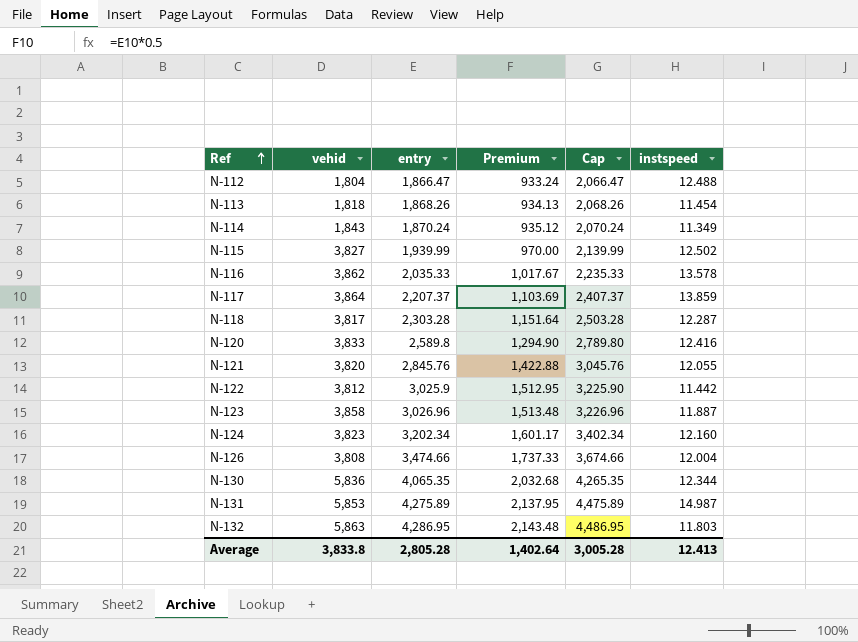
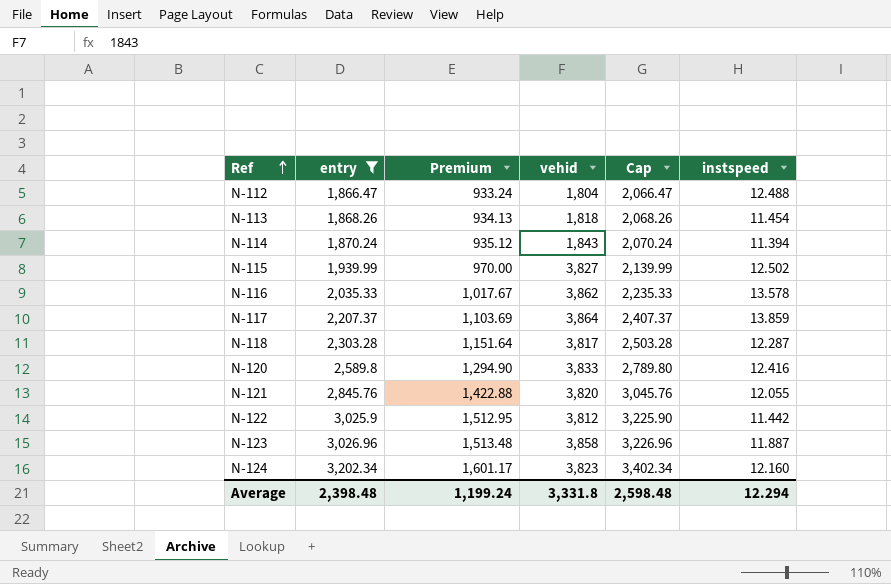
filter: none -> entry <= 3,202.34
column vehid | position: 2 -> 4
N-114 | instspeed: 11.349 -> 11.394
Average | entry: 2,805.28 -> 2,398.48
Average | Premium: 1,402.64 -> 1,199.24
Average | vehid: 3,833.8 -> 3,331.8
Average | Cap: 3,005.28 -> 2,598.48
Average | instspeed: 12.413 -> 12.294

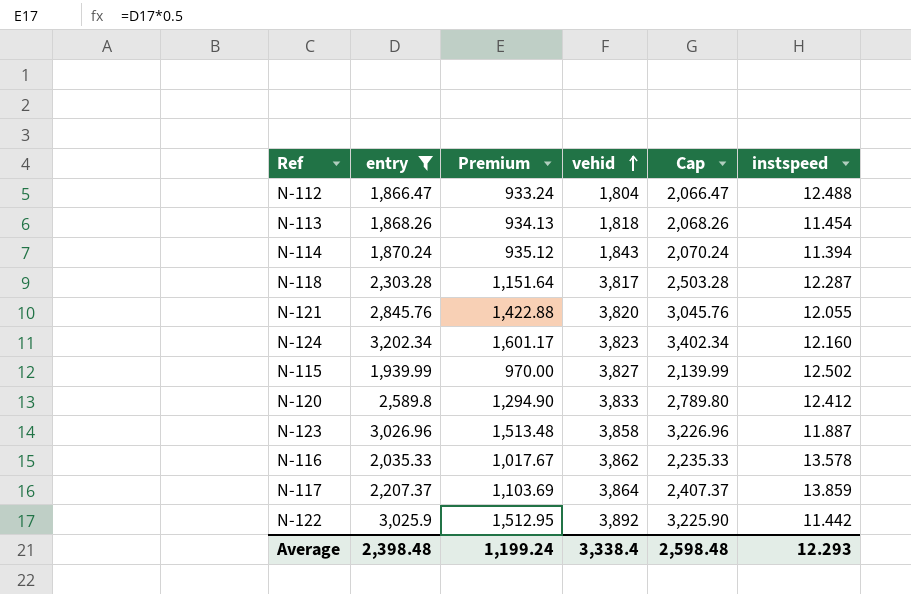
row order: Ref ascending -> vehid ascending
N-120 | instspeed: 12.416 -> 12.412
N-122 | vehid: 3,812 -> 3,892
Average | vehid: 3,331.8 -> 3,338.4
Average | instspeed: 12.294 -> 12.293

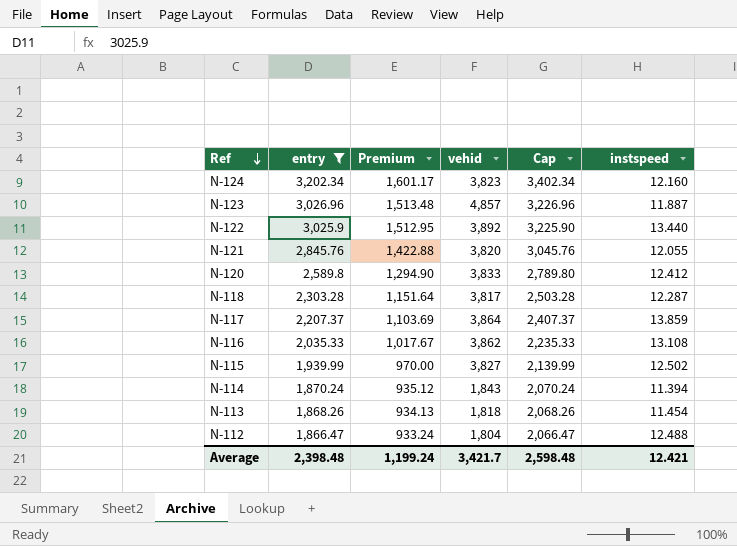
row order: vehid ascending -> Ref descending
N-123 | vehid: 3,858 -> 4,857
N-122 | instspeed: 11.442 -> 13.440
N-116 | instspeed: 13.578 -> 13.108
Average | vehid: 3,338.4 -> 3,421.7
Average | instspeed: 12.293 -> 12.421

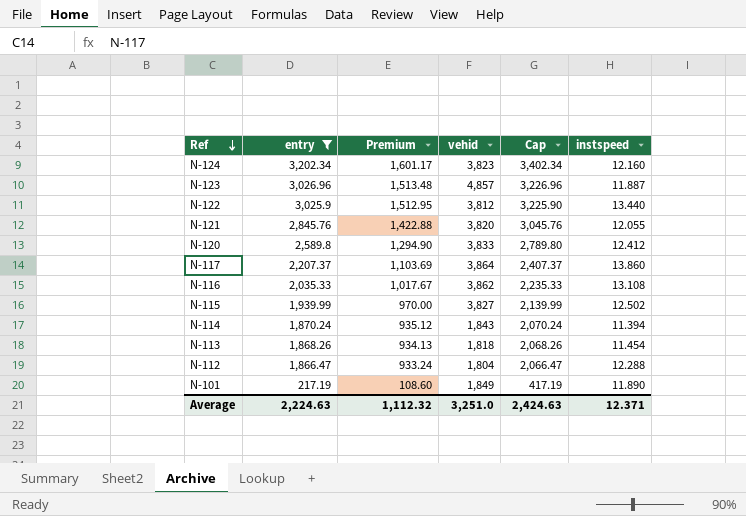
row N-118: 2,303.28 | 1,151.64 | 3,817 | 2,503.28 | 12.287 -> none
N-122 | vehid: 3,892 -> 3,812
N-117 | instspeed: 13.859 -> 13.860
N-112 | instspeed: 12.488 -> 12.288
row N-101: none -> 217.19 | 108.60 | 1,849 | 417.19 | 11.890
Average | entry: 2,398.48 -> 2,224.63
Average | Premium: 1,199.24 -> 1,112.32
Average | vehid: 3,421.7 -> 3,251.0
Average | Cap: 2,598.48 -> 2,424.63
Average | instspeed: 12.421 -> 12.371

